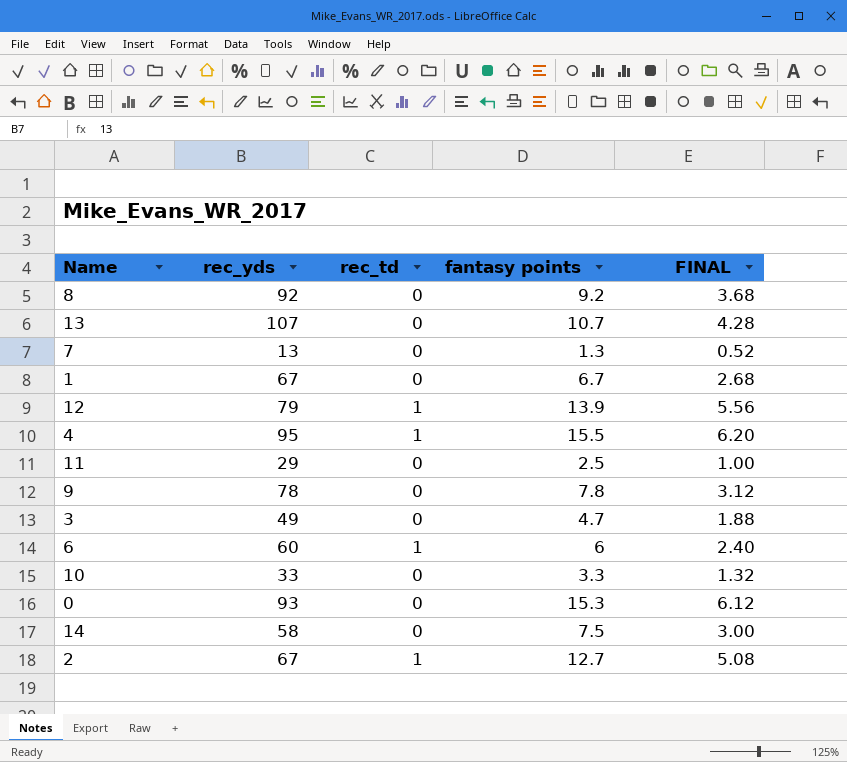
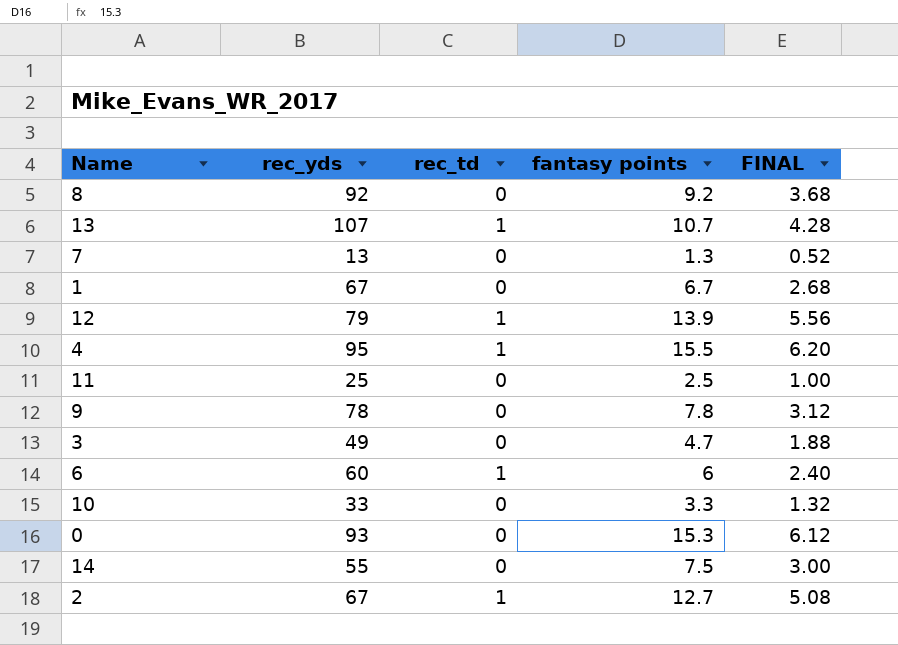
13 | rec_td: 0 -> 1
11 | rec_yds: 29 -> 25
14 | rec_yds: 58 -> 55

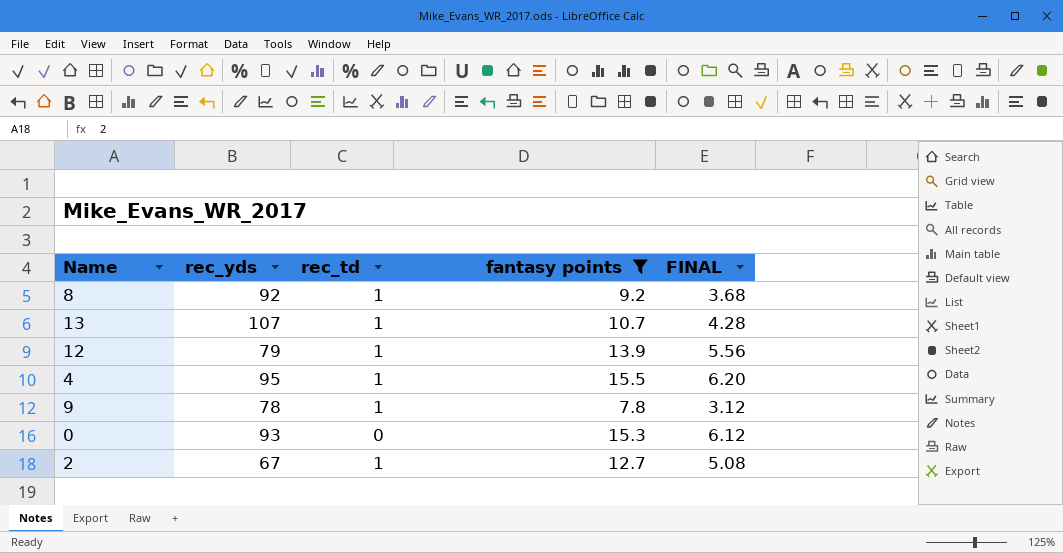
filter: none -> fantasy points >= 7.8
8 | rec_td: 0 -> 1
9 | rec_td: 0 -> 1

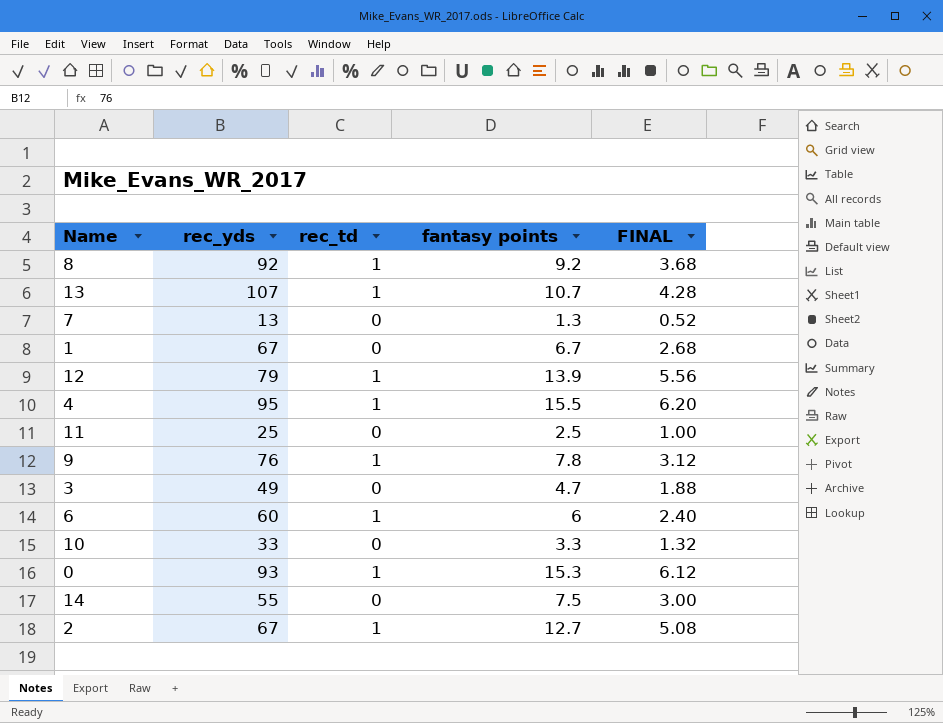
filter: fantasy points >= 7.8 -> none
9 | rec_yds: 78 -> 76
0 | rec_td: 0 -> 1

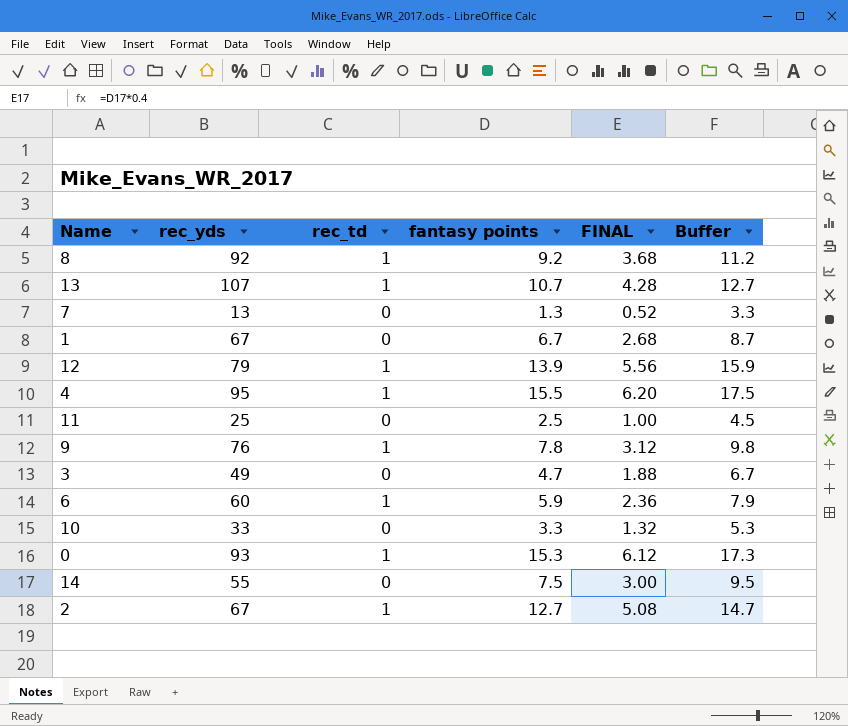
column Buffer | formula: none -> [fantasy points] + 2
6 | fantasy points: 6 -> 5.9
6 | FINAL: 2.40 -> 2.36

